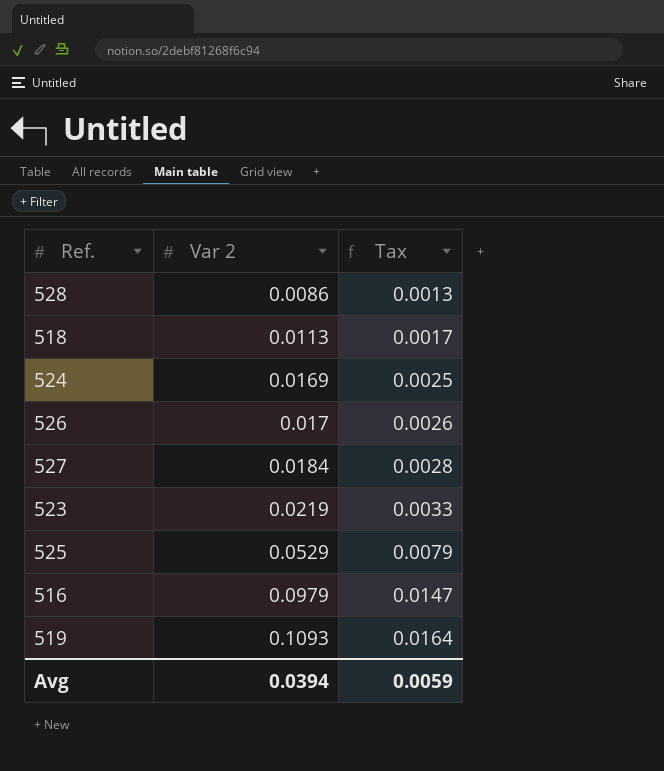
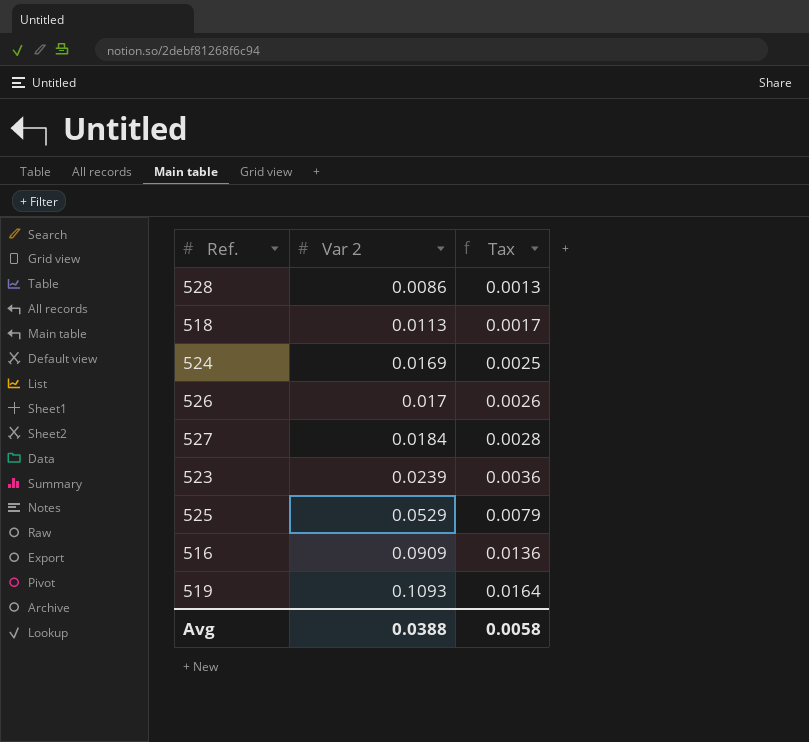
523 | Var 2: 0.0219 -> 0.0239
523 | Tax: 0.0033 -> 0.0036
516 | Var 2: 0.0979 -> 0.0909
516 | Tax: 0.0147 -> 0.0136
Avg | Var 2: 0.0394 -> 0.0388
Avg | Tax: 0.0059 -> 0.0058

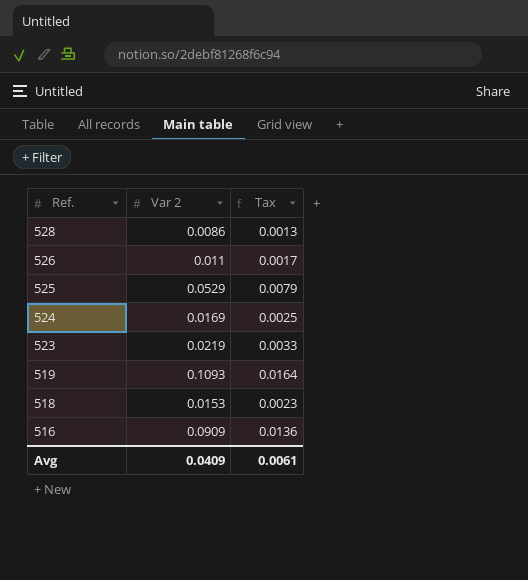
row order: Var 2 ascending -> Ref. descending
row 527: 0.0184 | 0.0028 -> none
526 | Var 2: 0.017 -> 0.011
526 | Tax: 0.0026 -> 0.0017
523 | Var 2: 0.0239 -> 0.0219
523 | Tax: 0.0036 -> 0.0033
518 | Var 2: 0.0113 -> 0.0153
518 | Tax: 0.0017 -> 0.0023
Avg | Var 2: 0.0388 -> 0.0409
Avg | Tax: 0.0058 -> 0.0061

